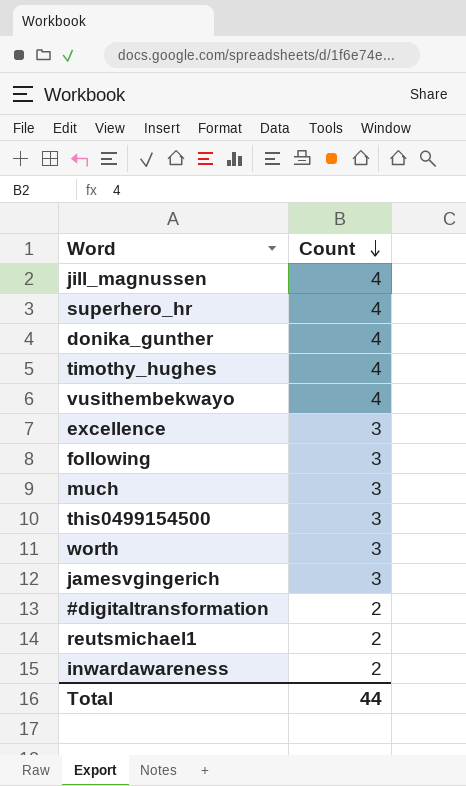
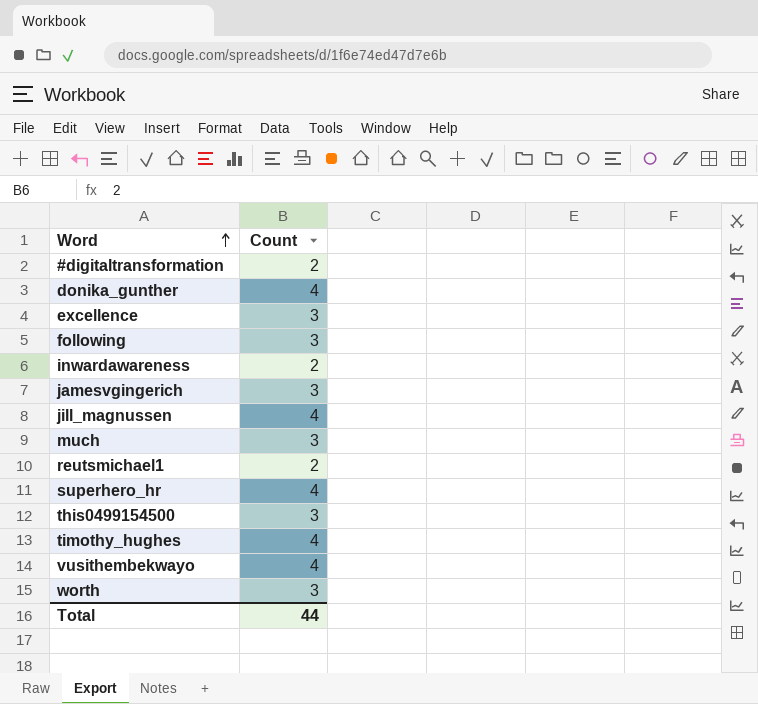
row order: Count descending -> Word ascending

